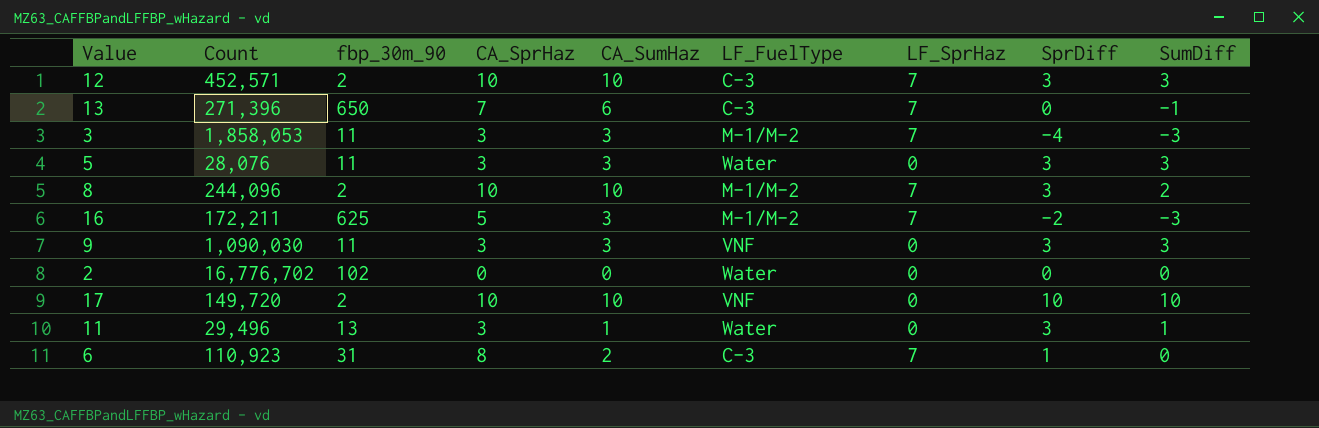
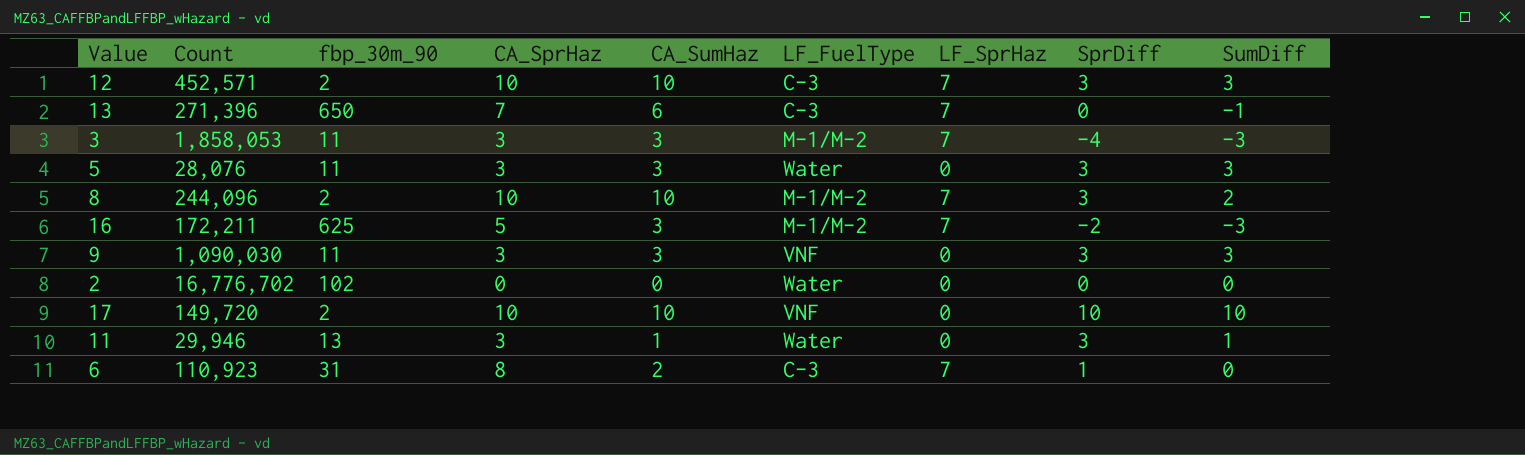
11 | Count: 29,496 -> 29,946

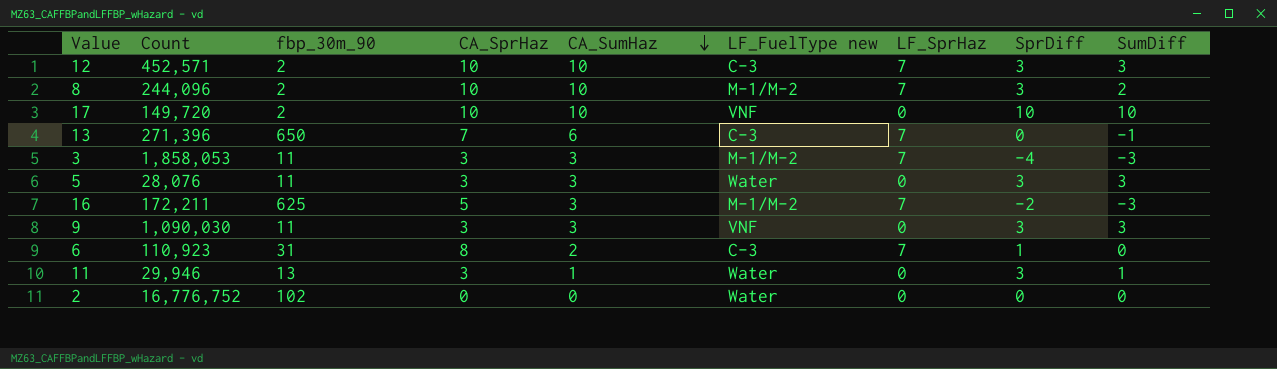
row order: none -> CA_SumHaz descending
column name: LF_FuelType -> LF_FuelType new
2 | Count: 16,776,702 -> 16,776,752

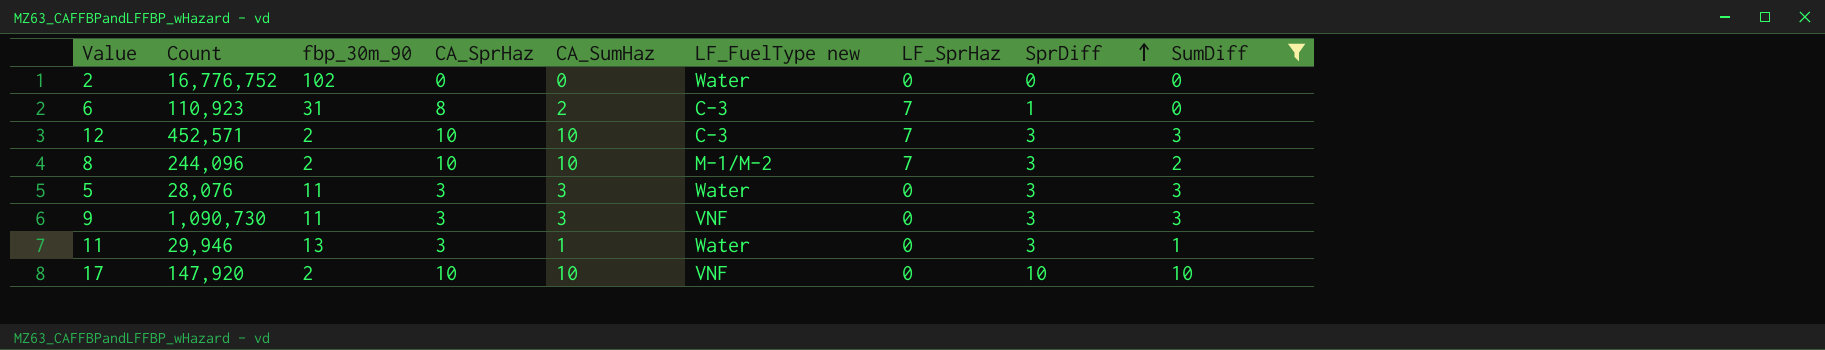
filter: none -> SumDiff >= 0
row order: CA_SumHaz descending -> SprDiff ascending
9 | Count: 1,090,030 -> 1,090,730
17 | Count: 149,720 -> 147,920

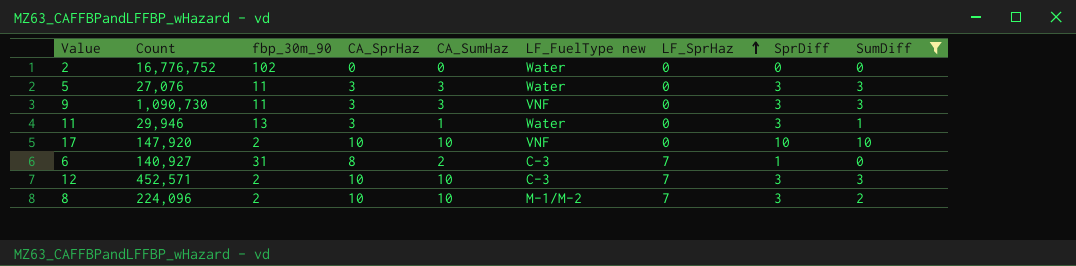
row order: SprDiff ascending -> LF_SprHaz ascending
5 | Count: 28,076 -> 27,076
6 | Count: 110,923 -> 140,927
8 | Count: 244,096 -> 224,096

